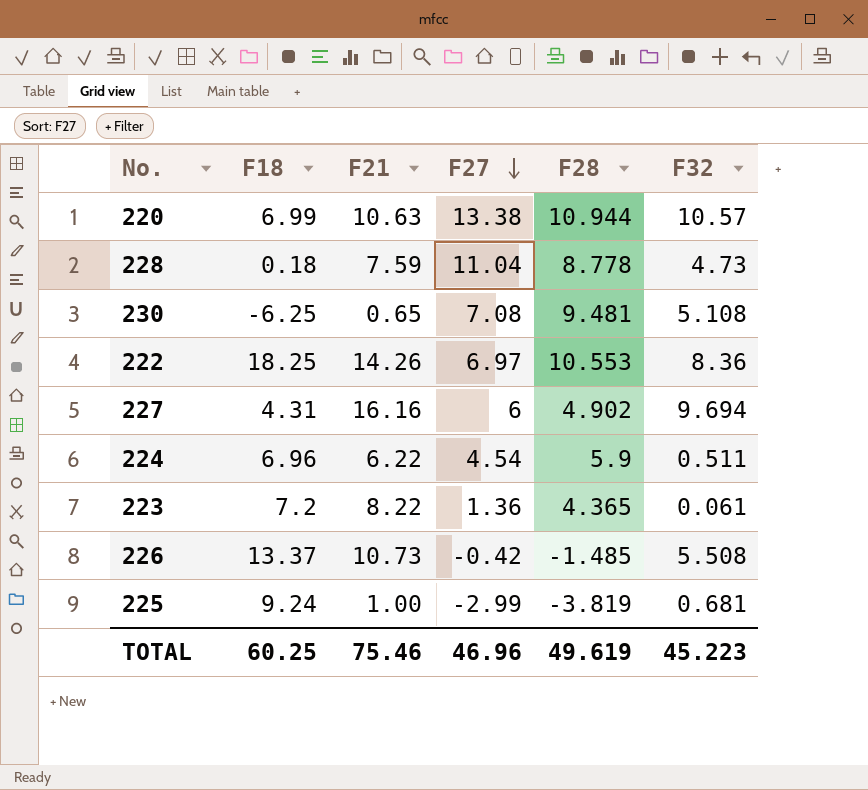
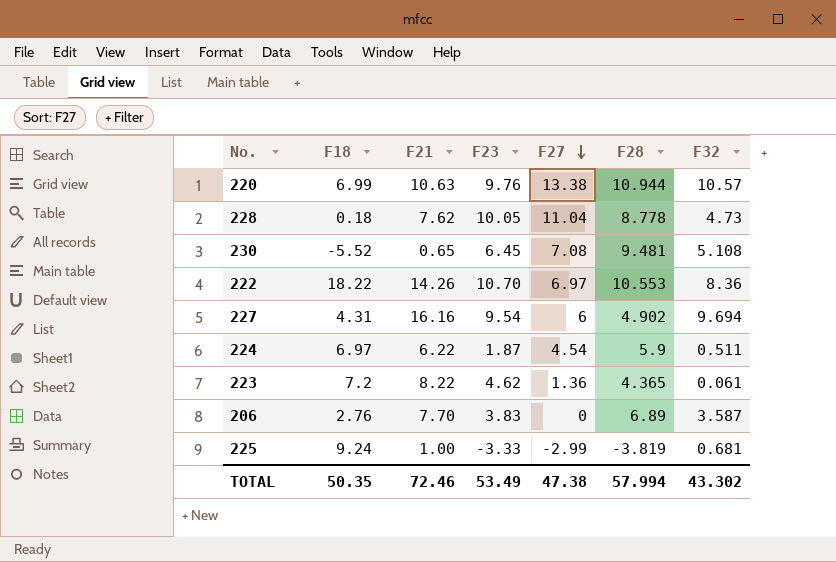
column F23 | position: none -> 4
row 226: 13.37 | 10.73 | -0.42 | -1.485 | 5.508 -> none
228 | F21: 7.59 -> 7.62
230 | F18: -6.25 -> -5.52
222 | F18: 18.25 -> 18.22
224 | F18: 6.96 -> 6.97
row 206: none -> 2.76 | 7.70 | 3.83 | 0 | 6.89 | 3.587
TOTAL | F18: 60.25 -> 50.35
TOTAL | F21: 75.46 -> 72.46
TOTAL | F27: 46.96 -> 47.38
TOTAL | F28: 49.619 -> 57.994
TOTAL | F32: 45.223 -> 43.302

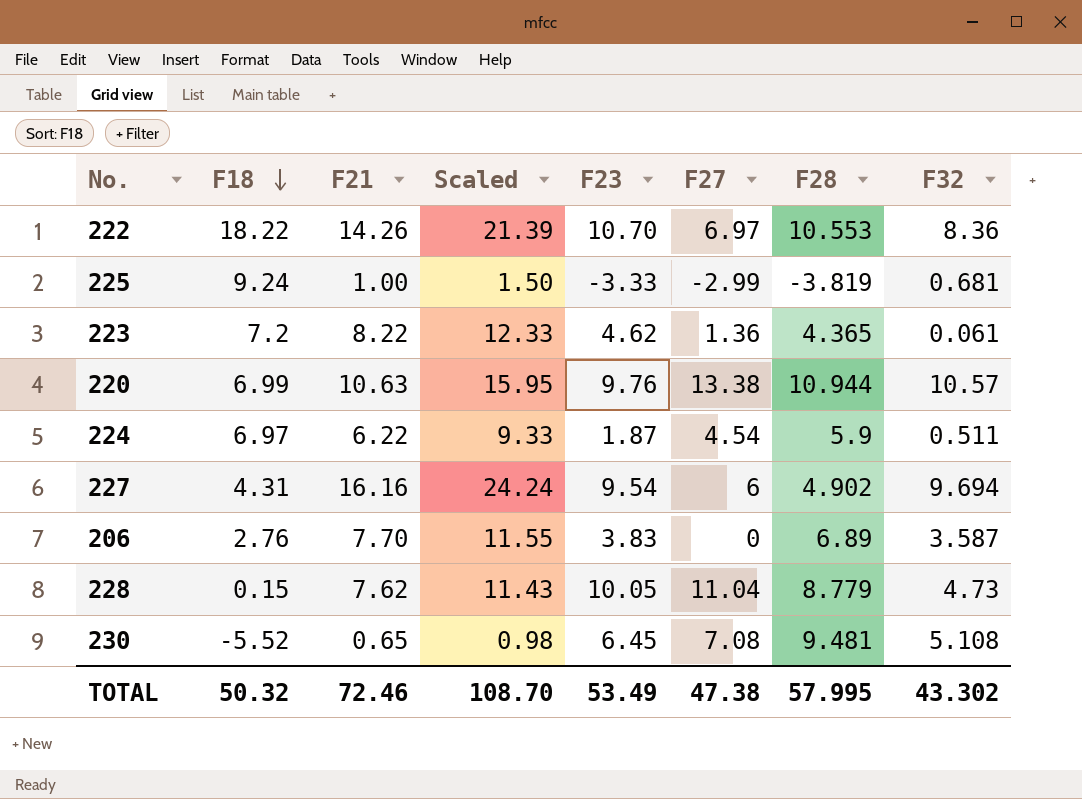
row order: F27 descending -> F18 descending
column Scaled | formula: none -> [F21] * 1.5
228 | F18: 0.18 -> 0.15
228 | F28: 8.778 -> 8.779
TOTAL | F18: 50.35 -> 50.32
TOTAL | F28: 57.994 -> 57.995

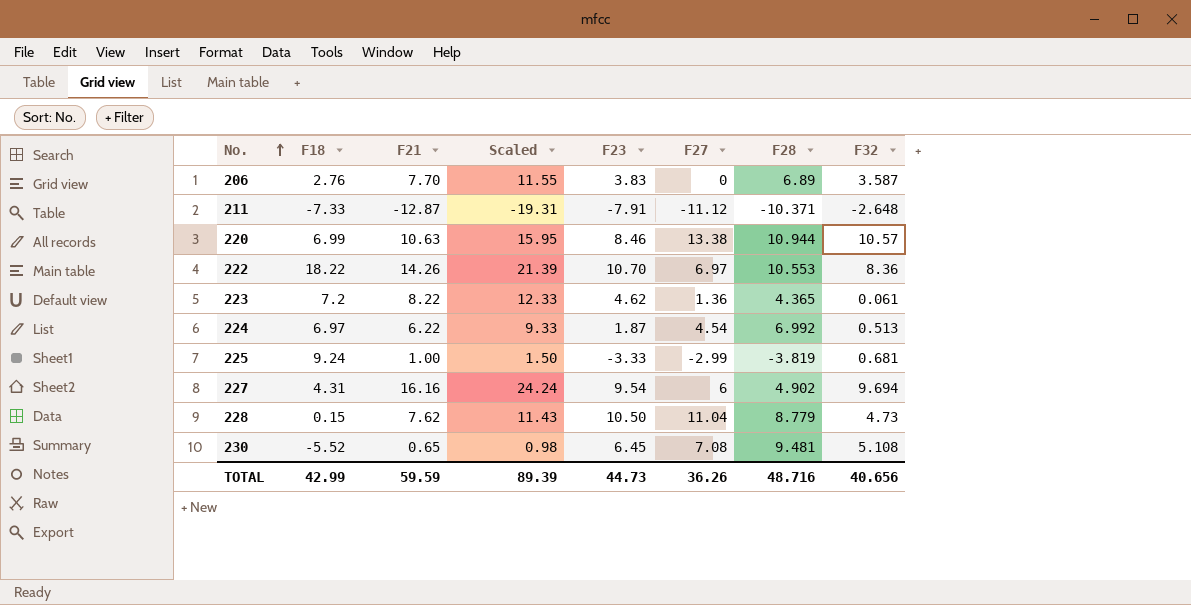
row order: F18 descending -> No. ascending
row 211: none -> -7.33 | -12.87 | -19.31 | -7.91 | -11.12 | -10.371 | -2.648
220 | F23: 9.76 -> 8.46
224 | F28: 5.9 -> 6.992
224 | F32: 0.511 -> 0.513
228 | F23: 10.05 -> 10.50
TOTAL | F18: 50.32 -> 42.99
TOTAL | F21: 72.46 -> 59.59
TOTAL | Scaled: 108.70 -> 89.39
TOTAL | F23: 53.49 -> 44.73
TOTAL | F27: 47.38 -> 36.26
TOTAL | F28: 57.995 -> 48.716
TOTAL | F32: 43.302 -> 40.656

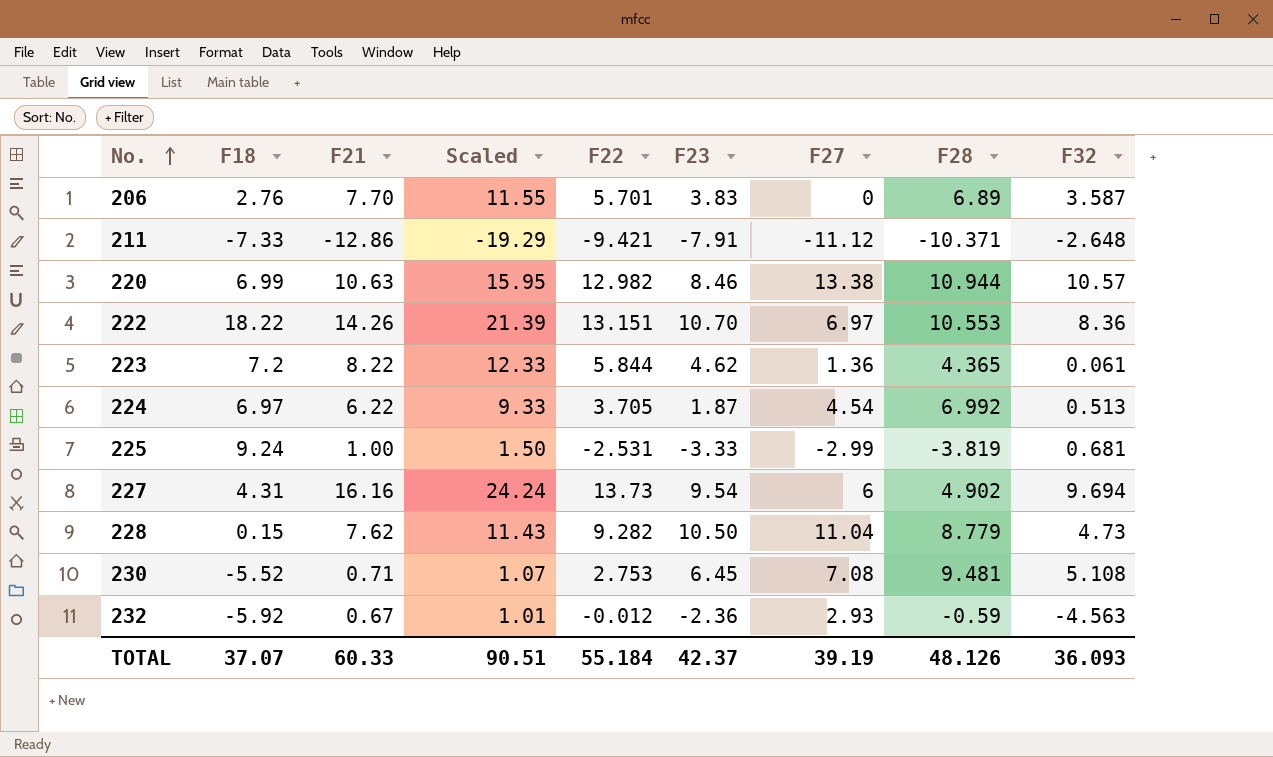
column F22 | position: none -> 5
211 | F21: -12.87 -> -12.86
211 | Scaled: -19.31 -> -19.29
230 | F21: 0.65 -> 0.71
230 | Scaled: 0.98 -> 1.07
row 232: none -> -5.92 | 0.67 | 1.01 | -0.012 | -2.36 | 2.93 | -0.59 | -4.563
TOTAL | F18: 42.99 -> 37.07
TOTAL | F21: 59.59 -> 60.33
TOTAL | Scaled: 89.39 -> 90.51
TOTAL | F23: 44.73 -> 42.37
TOTAL | F27: 36.26 -> 39.19
TOTAL | F28: 48.716 -> 48.126
TOTAL | F32: 40.656 -> 36.093

